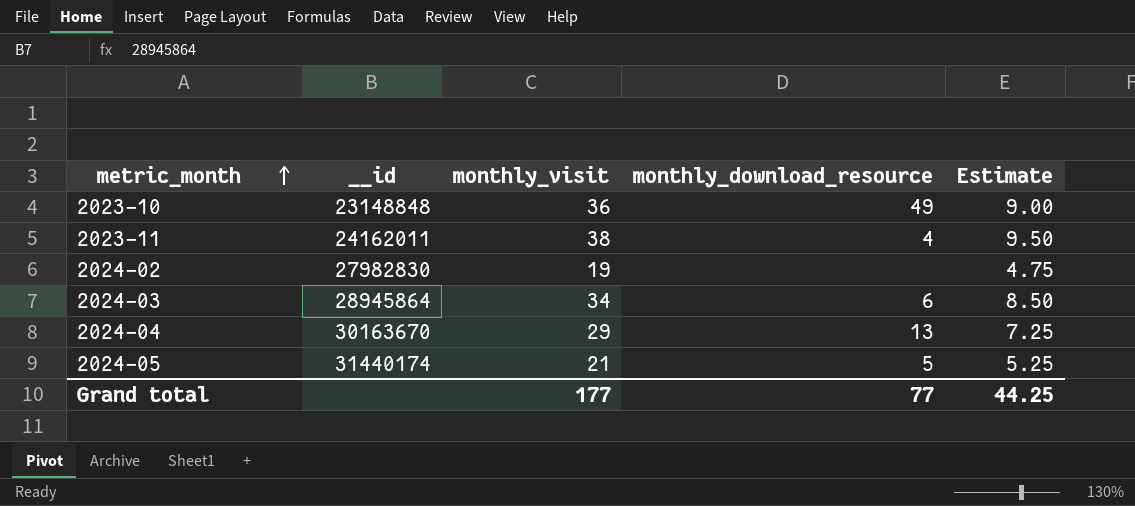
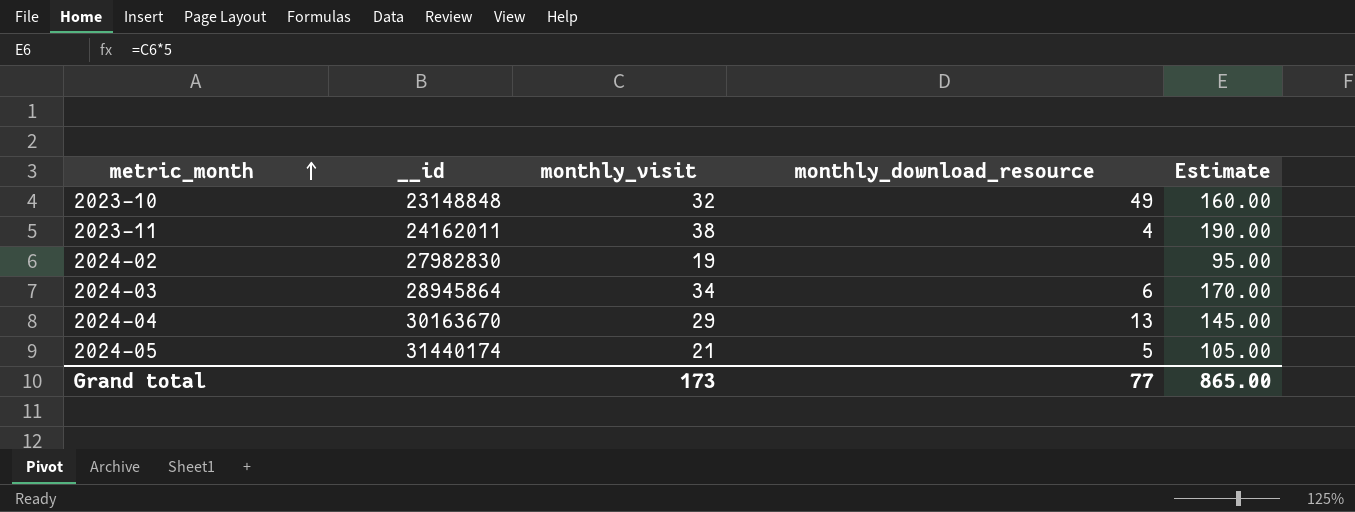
column Estimate | formula: [monthly_visit] * 0.25 -> [monthly_visit] * 5
2023-10 | monthly_visit: 36 -> 32
Grand total | monthly_visit: 177 -> 173
Grand total | Estimate: 44.25 -> 865.00

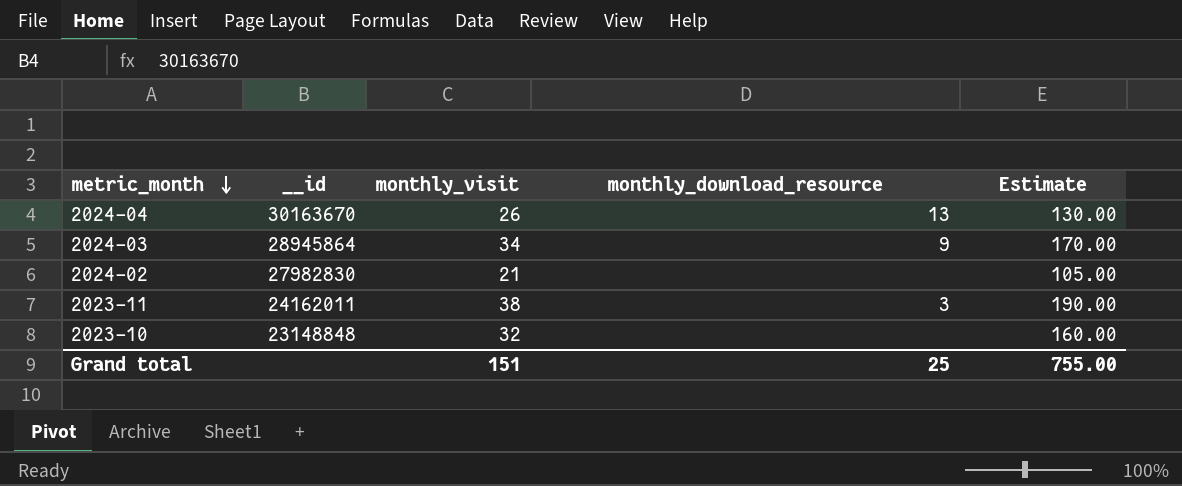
row order: metric_month ascending -> metric_month descending
row 2024-05: 31440174 | 21 | 5 | 105.00 -> none
2024-04 | monthly_visit: 29 -> 26
2024-04 | Estimate: 145.00 -> 130.00
2024-03 | monthly_download_resource: 6 -> 9
2024-02 | monthly_visit: 19 -> 21
2024-02 | Estimate: 95.00 -> 105.00
2023-11 | monthly_download_resource: 4 -> 3
2023-10 | monthly_download_resource: 49 -> none
Grand total | monthly_visit: 173 -> 151
Grand total | monthly_download_resource: 77 -> 25
Grand total | Estimate: 865.00 -> 755.00

